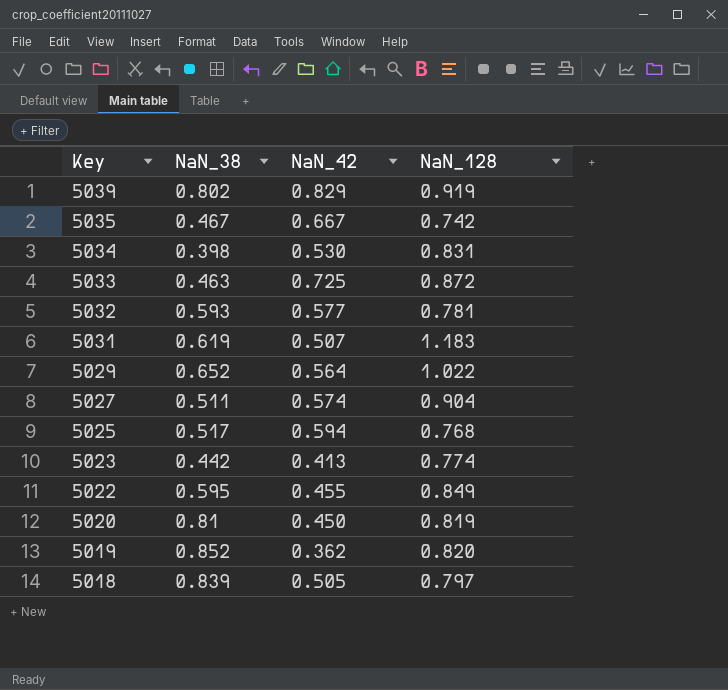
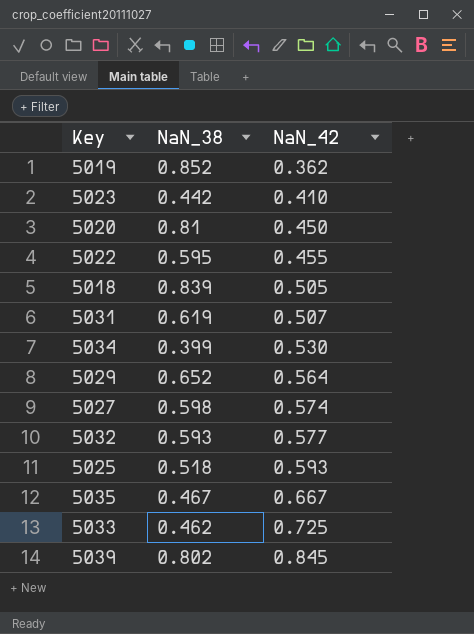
row order: Key descending -> NaN_42 ascending
column NaN_128 | position: 4 -> none
5023 | NaN_42: 0.413 -> 0.410
5034 | NaN_38: 0.398 -> 0.399
5027 | NaN_38: 0.511 -> 0.598
5025 | NaN_38: 0.517 -> 0.518
5025 | NaN_42: 0.594 -> 0.593
5033 | NaN_38: 0.463 -> 0.462
5039 | NaN_42: 0.829 -> 0.845

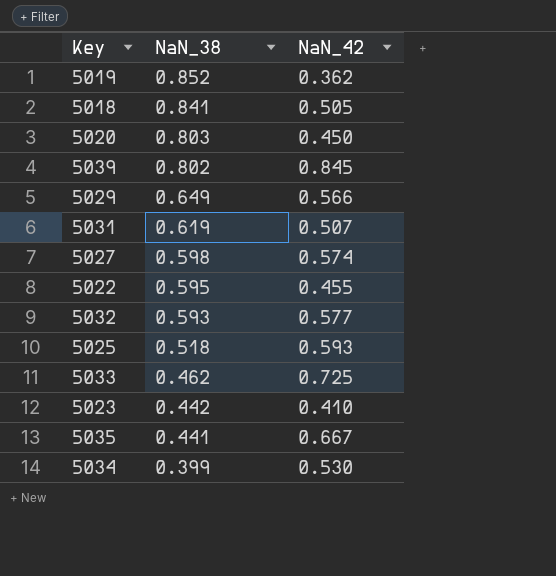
row order: NaN_42 ascending -> NaN_38 descending
5018 | NaN_38: 0.839 -> 0.841
5020 | NaN_38: 0.81 -> 0.803
5029 | NaN_38: 0.652 -> 0.649
5029 | NaN_42: 0.564 -> 0.566
5035 | NaN_38: 0.467 -> 0.441

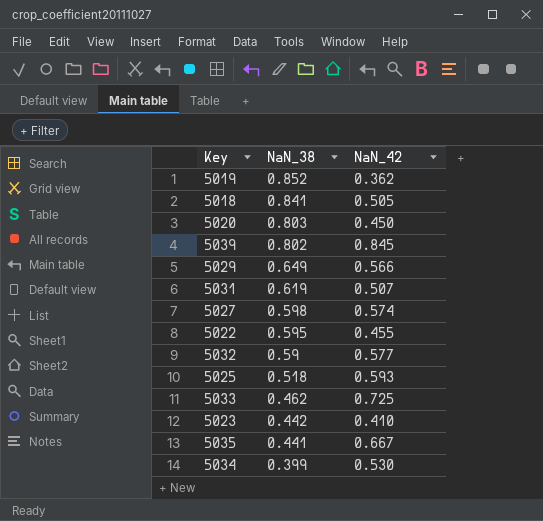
5032 | NaN_38: 0.593 -> 0.59

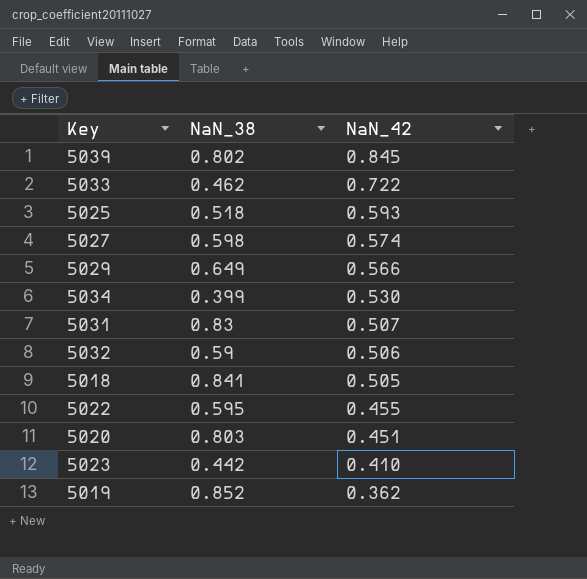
row order: NaN_38 descending -> NaN_42 descending
row 5035: 0.441 | 0.667 -> none
5033 | NaN_42: 0.725 -> 0.722
5031 | NaN_38: 0.619 -> 0.83
5032 | NaN_42: 0.577 -> 0.506
5020 | NaN_42: 0.450 -> 0.451

